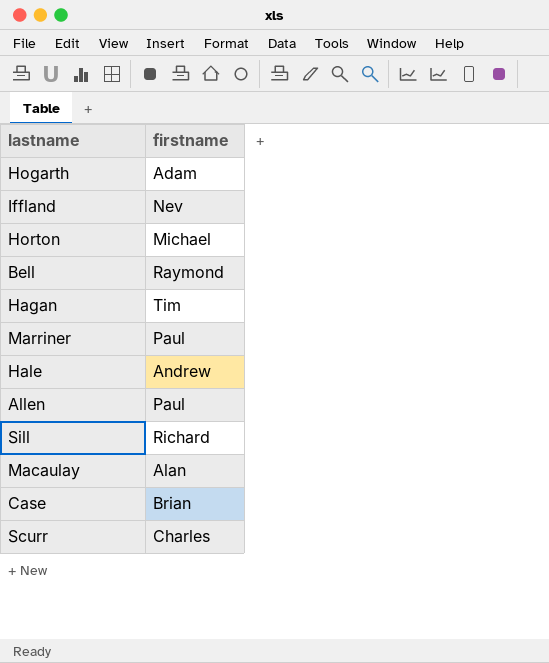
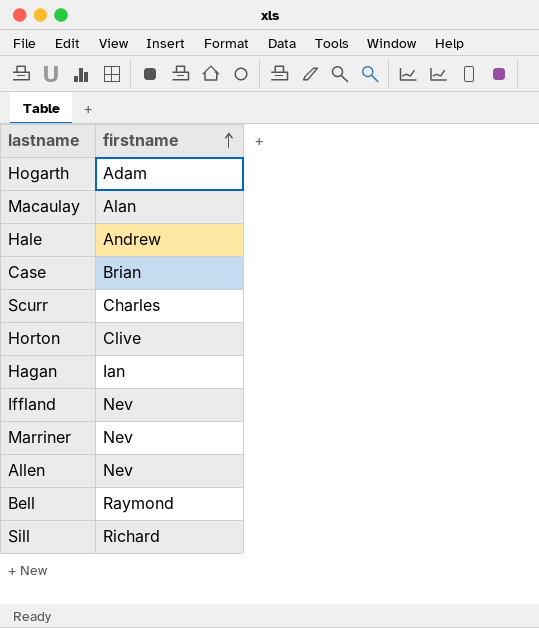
row order: none -> firstname ascending
Horton | firstname: Michael -> Clive
Hagan | firstname: Tim -> Ian
Marriner | firstname: Paul -> Nev
Allen | firstname: Paul -> Nev

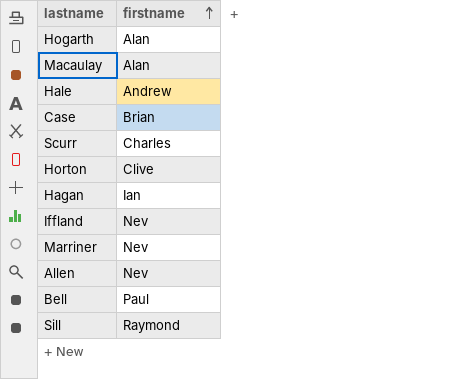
Hogarth | firstname: Adam -> Alan
Bell | firstname: Raymond -> Paul
Sill | firstname: Richard -> Raymond

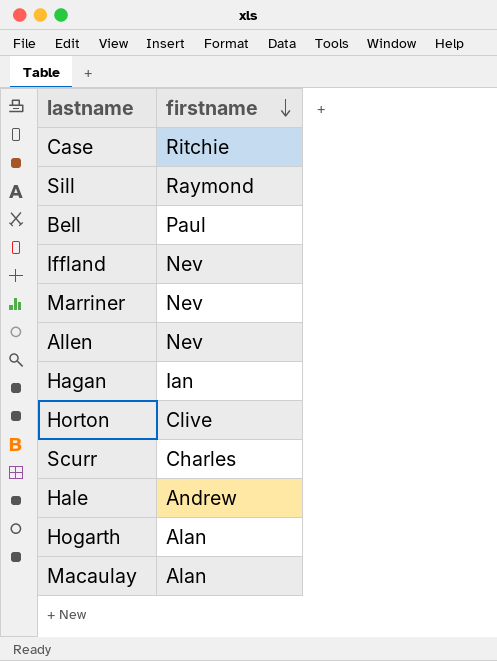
row order: firstname ascending -> firstname descending
Case | firstname: Brian -> Ritchie

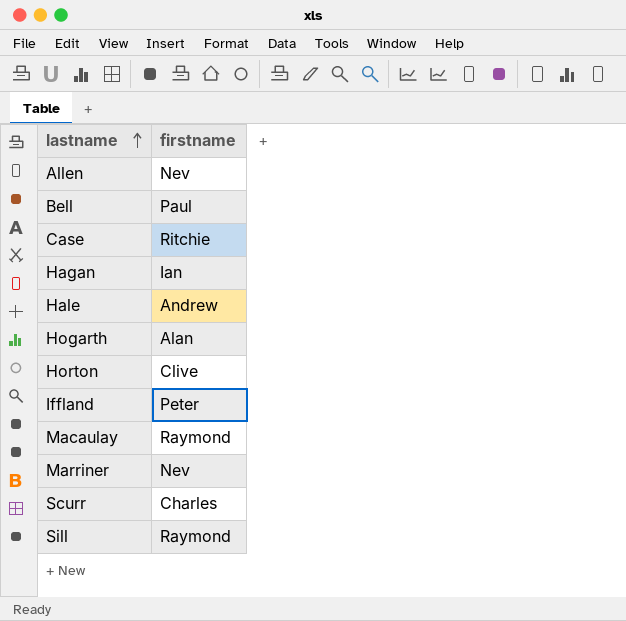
row order: firstname descending -> lastname ascending
Iffland | firstname: Nev -> Peter
Macaulay | firstname: Alan -> Raymond

